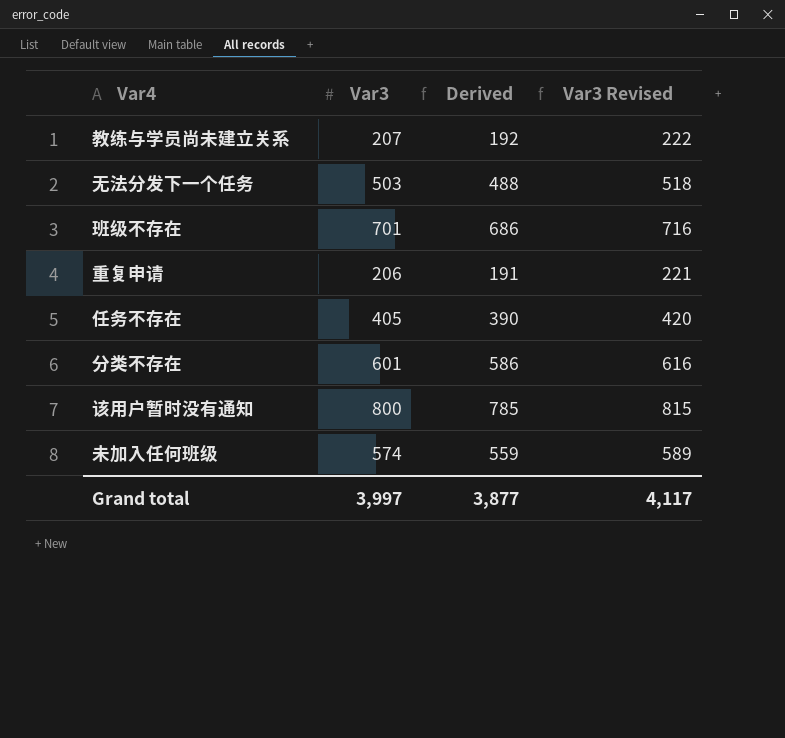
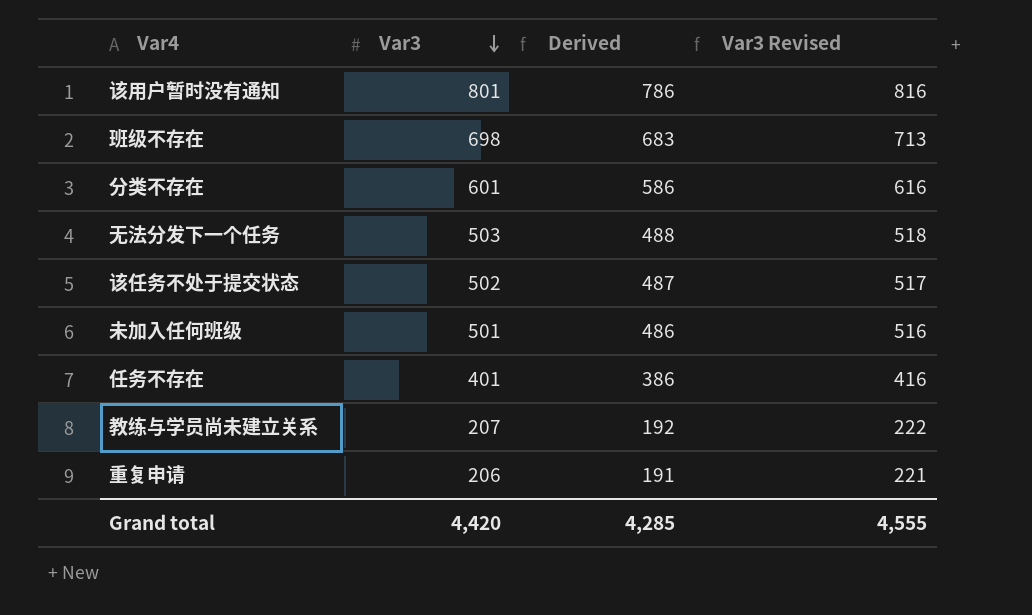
row order: none -> Var3 descending
该用户暂时没有通知 | Var3: 800 -> 801
该用户暂时没有通知 | Derived: 785 -> 786
该用户暂时没有通知 | Var3 Revised: 815 -> 816
班级不存在 | Var3: 701 -> 698
班级不存在 | Derived: 686 -> 683
班级不存在 | Var3 Revised: 716 -> 713
row 该任务不处于提交状态: none -> 502 | 487 | 517
未加入任何班级 | Var3: 574 -> 501
未加入任何班级 | Derived: 559 -> 486
未加入任何班级 | Var3 Revised: 589 -> 516
任务不存在 | Var3: 405 -> 401
任务不存在 | Derived: 390 -> 386
任务不存在 | Var3 Revised: 420 -> 416
Grand total | Var3: 3,997 -> 4,420
Grand total | Derived: 3,877 -> 4,285
Grand total | Var3 Revised: 4,117 -> 4,555

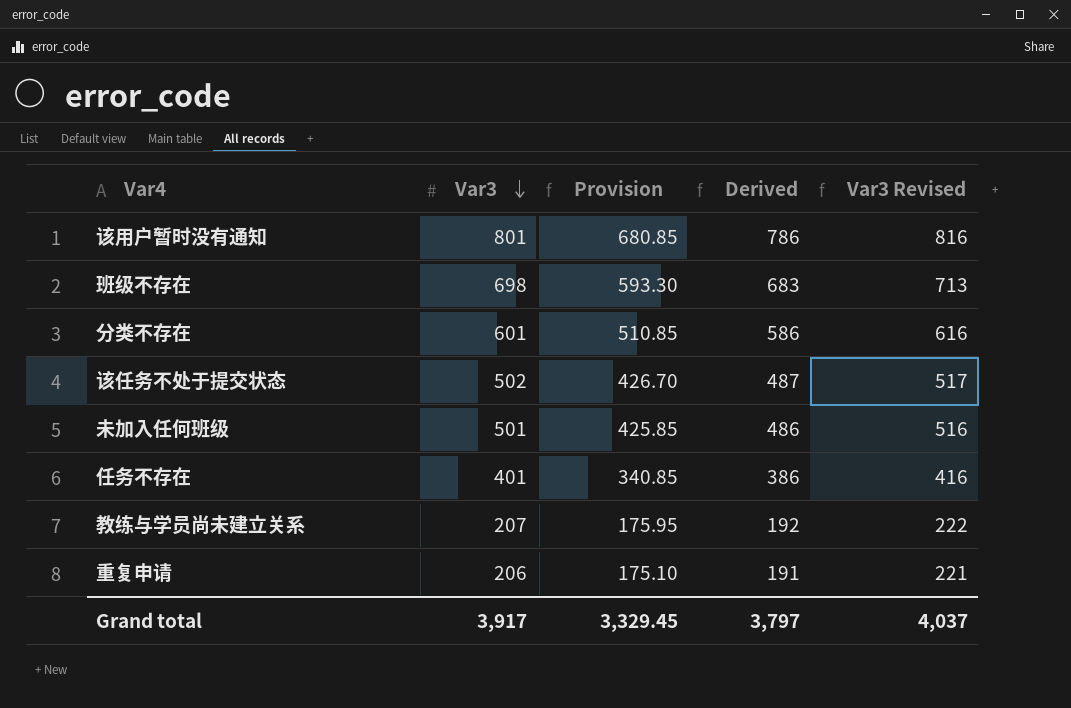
column Provision | formula: none -> [Var3] * 0.85
row 无法分发下一个任务: 503 | 488 | 518 -> none
Grand total | Var3: 4,420 -> 3,917
Grand total | Derived: 4,285 -> 3,797
Grand total | Var3 Revised: 4,555 -> 4,037

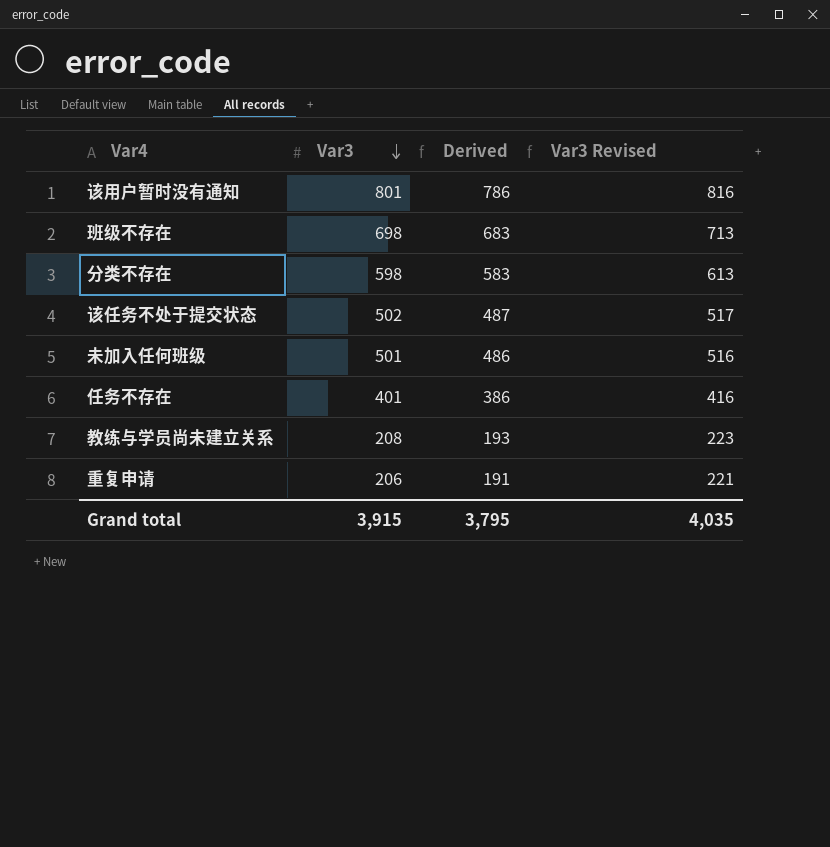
column Provision | formula: [Var3] * 0.85 -> none
分类不存在 | Var3: 601 -> 598
分类不存在 | Derived: 586 -> 583
分类不存在 | Var3 Revised: 616 -> 613
教练与学员尚未建立关系 | Var3: 207 -> 208
教练与学员尚未建立关系 | Derived: 192 -> 193
教练与学员尚未建立关系 | Var3 Revised: 222 -> 223
Grand total | Var3: 3,917 -> 3,915
Grand total | Derived: 3,797 -> 3,795
Grand total | Var3 Revised: 4,037 -> 4,035

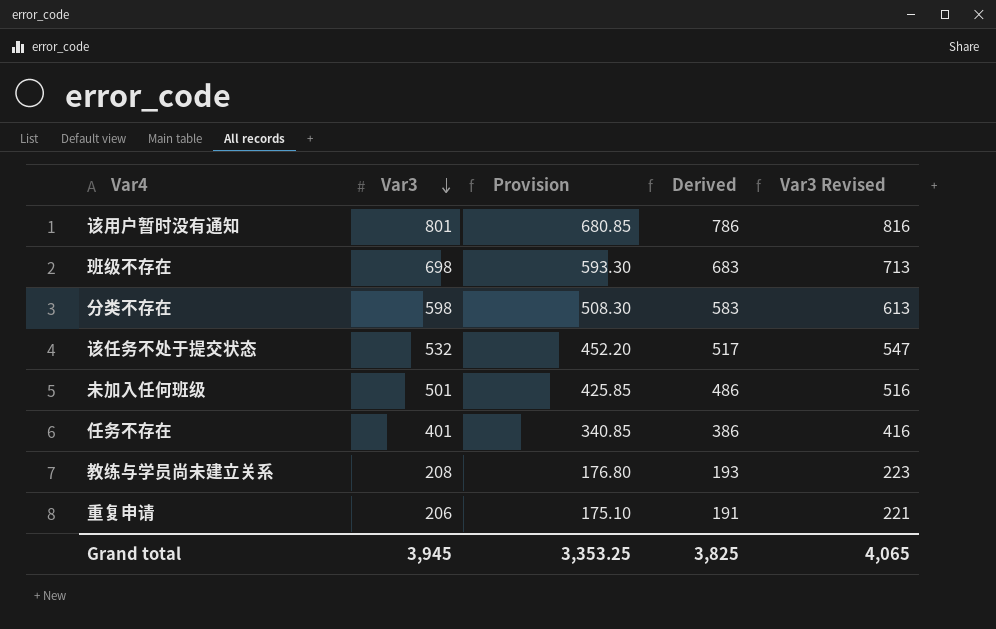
column Provision | formula: none -> [Var3] * 0.85
该任务不处于提交状态 | Var3: 502 -> 532
该任务不处于提交状态 | Derived: 487 -> 517
该任务不处于提交状态 | Var3 Revised: 517 -> 547
Grand total | Var3: 3,915 -> 3,945
Grand total | Derived: 3,795 -> 3,825
Grand total | Var3 Revised: 4,035 -> 4,065

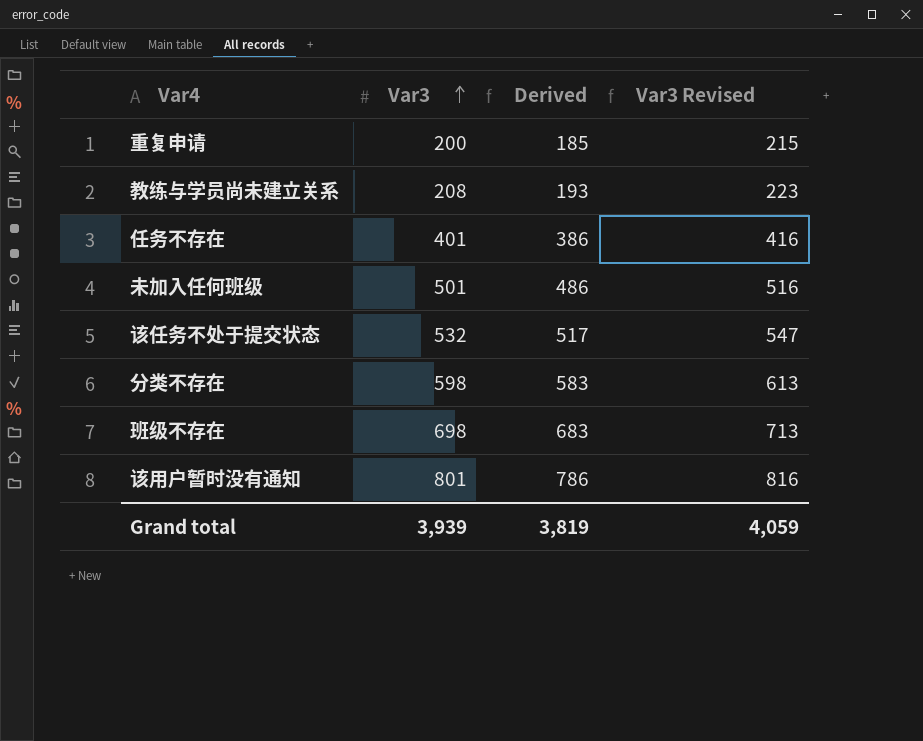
row order: Var3 descending -> Var3 ascending
column Provision | formula: [Var3] * 0.85 -> none
重复申请 | Var3: 206 -> 200
重复申请 | Derived: 191 -> 185
重复申请 | Var3 Revised: 221 -> 215
Grand total | Var3: 3,945 -> 3,939
Grand total | Derived: 3,825 -> 3,819
Grand total | Var3 Revised: 4,065 -> 4,059

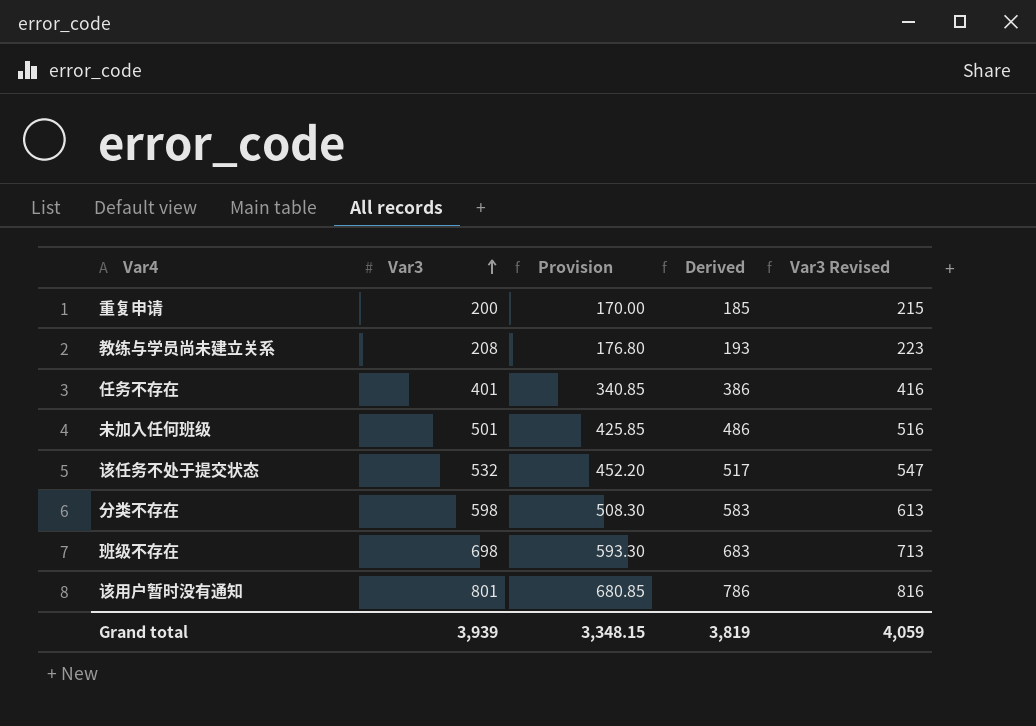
column Provision | formula: none -> [Var3] * 0.85

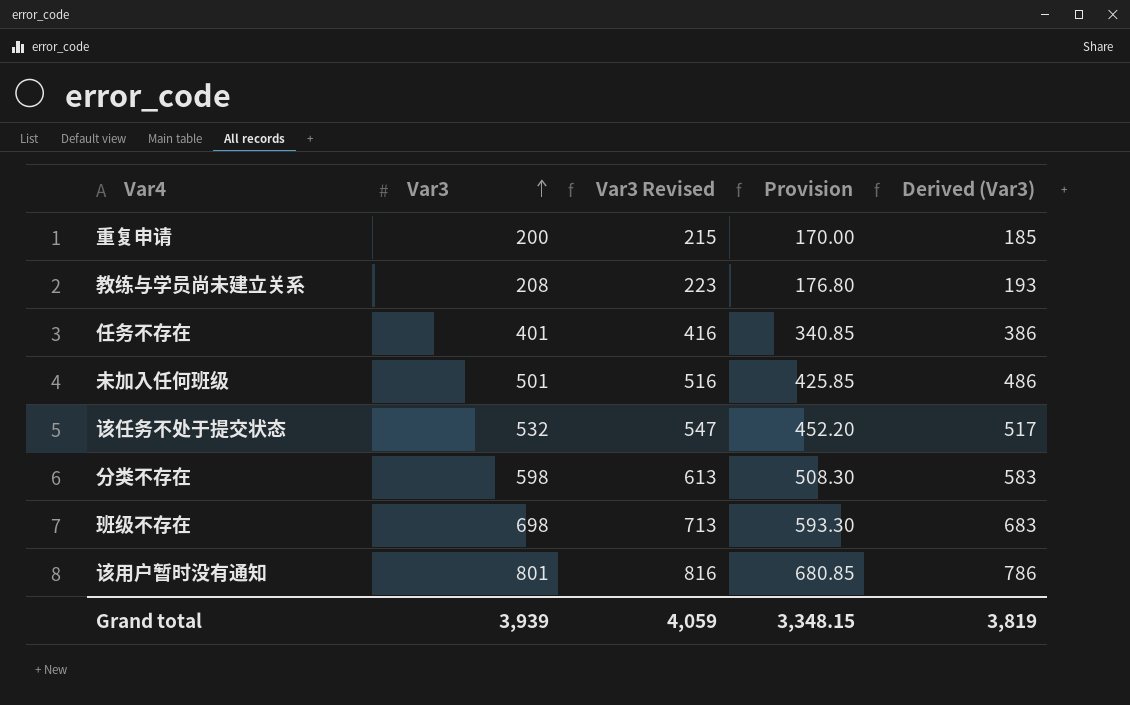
column Var3 Revised | position: 5 -> 3
column name: Derived -> Derived (Var3)

